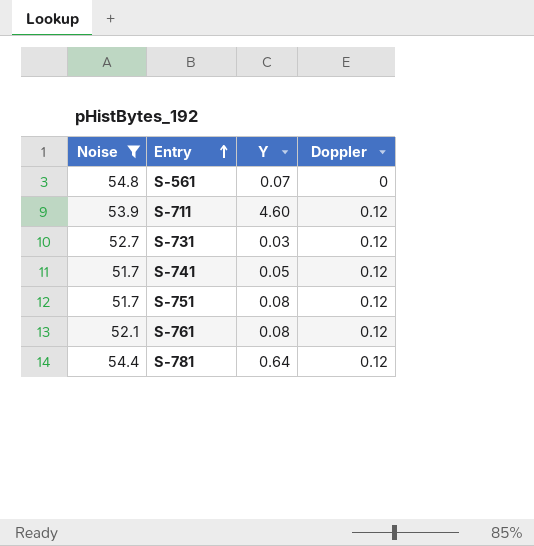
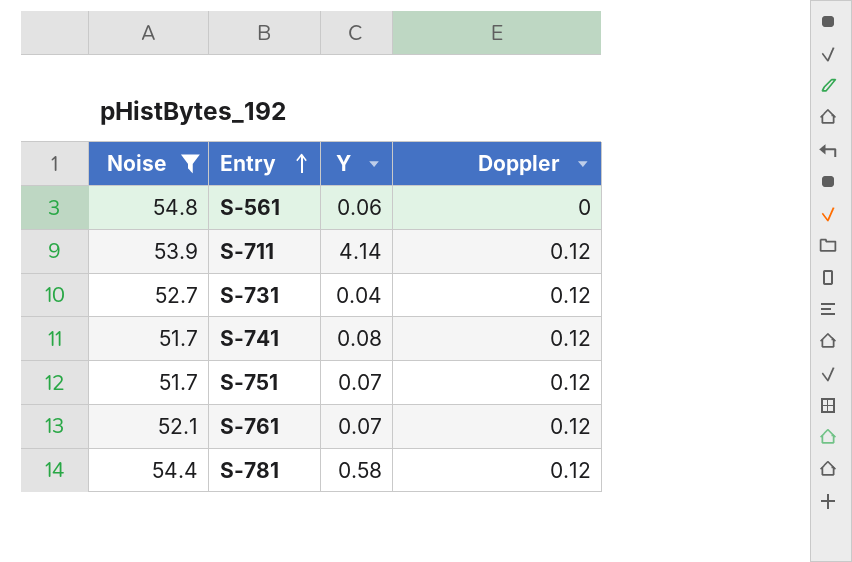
S-561 | Y: 0.07 -> 0.06
S-711 | Y: 4.60 -> 4.14
S-731 | Y: 0.03 -> 0.04
S-741 | Y: 0.05 -> 0.08
S-751 | Y: 0.08 -> 0.07
S-761 | Y: 0.08 -> 0.07
S-781 | Y: 0.64 -> 0.58

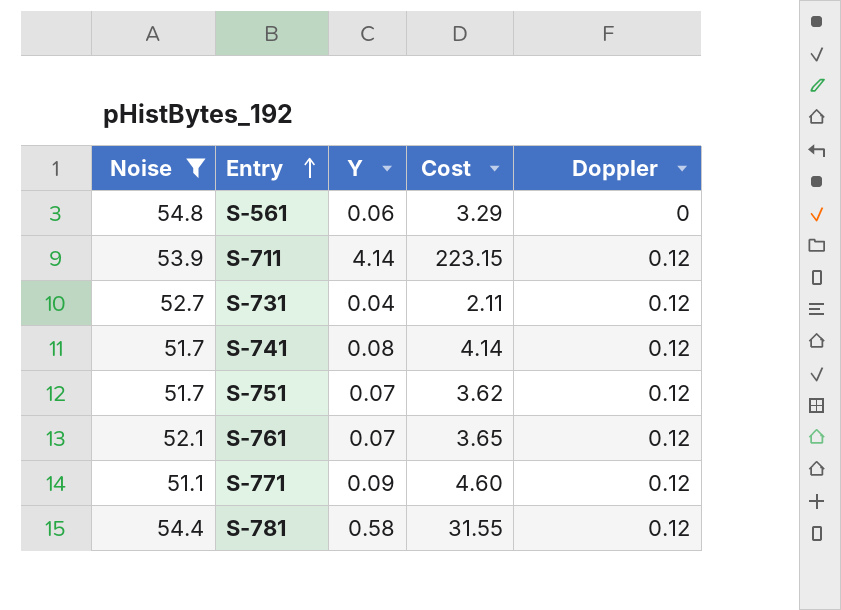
column Cost | formula: none -> [Noise] * [Y]
row S-771: none -> 51.1 | 0.09 | 4.60 | 0.12

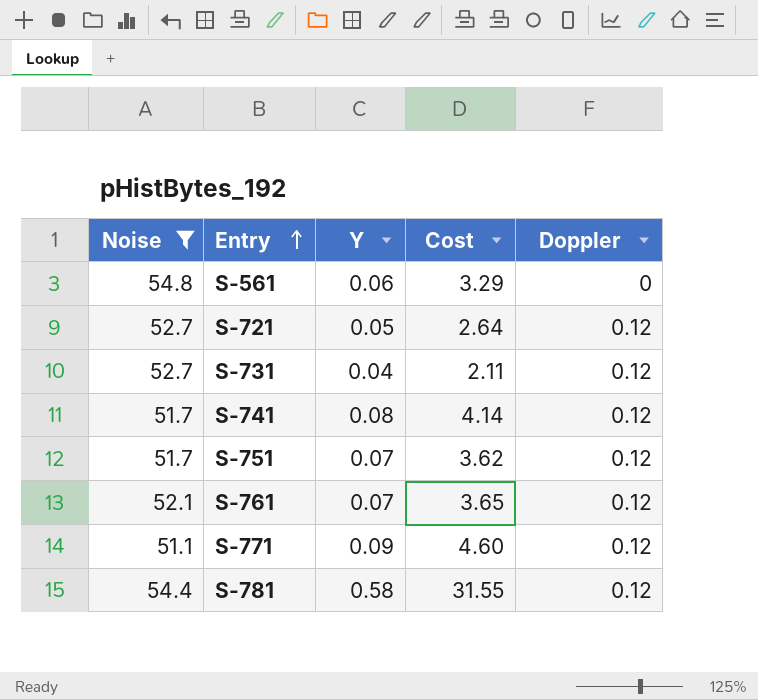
row S-711: 53.9 | 4.14 | 223.15 | 0.12 -> none
row S-721: none -> 52.7 | 0.05 | 2.64 | 0.12

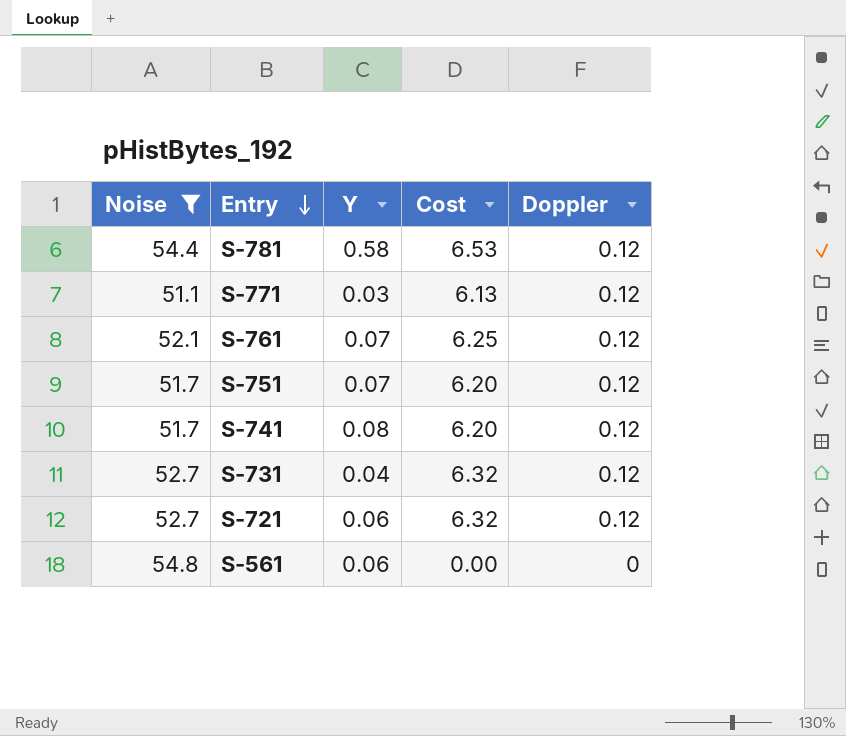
row order: Entry ascending -> Entry descending
column Cost | formula: [Noise] * [Y] -> [Noise] * [Doppler]
S-771 | Y: 0.09 -> 0.03
S-721 | Y: 0.05 -> 0.06

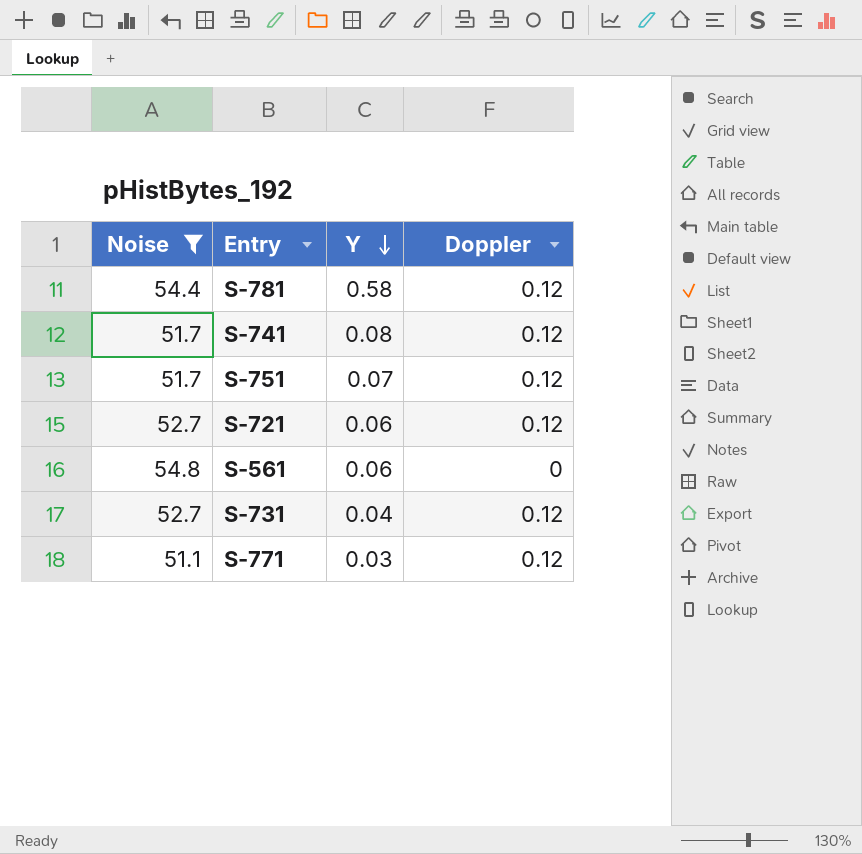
row order: Entry descending -> Y descending
column Cost | formula: [Noise] * [Doppler] -> none
row S-761: 52.1 | 0.07 | 6.25 | 0.12 -> none

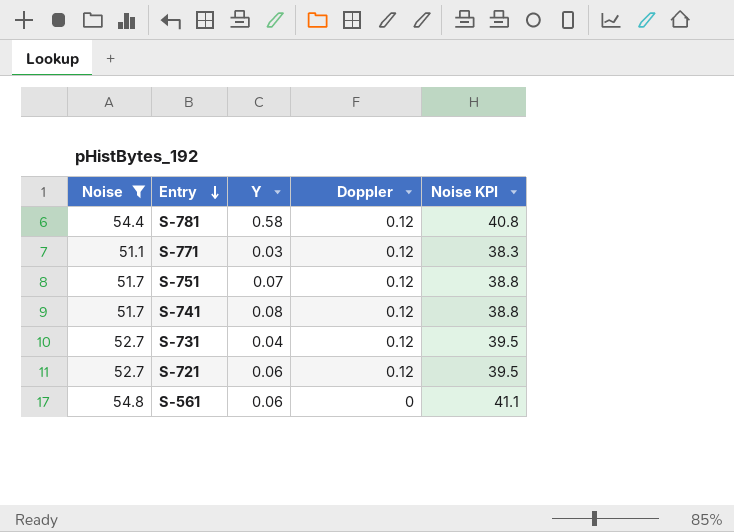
row order: Y descending -> Entry descending
column Noise KPI | formula: none -> [Noise] * 0.75

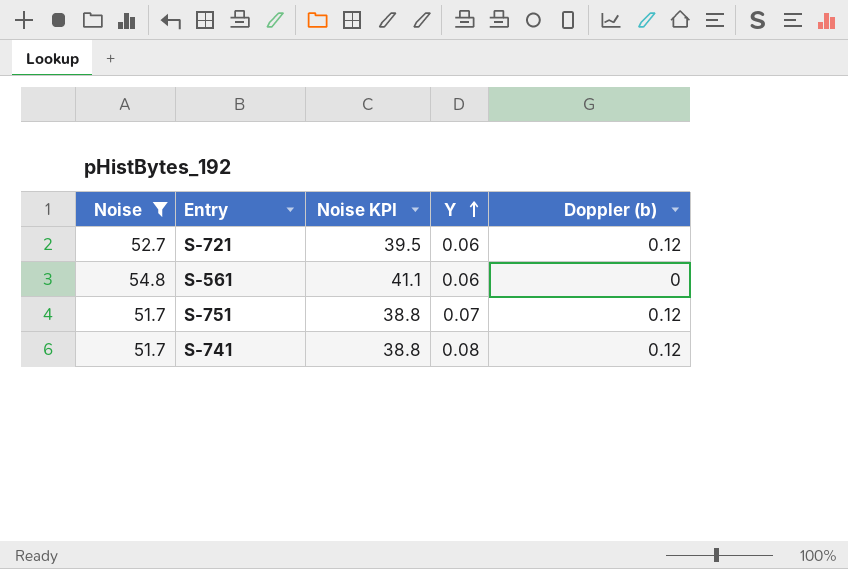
row order: Entry descending -> Y ascending
column Noise KPI | position: 5 -> 3
column name: Doppler -> Doppler (b)
row S-781: 54.4 | 0.58 | 0.12 | 40.8 -> none
row S-771: 51.1 | 0.03 | 0.12 | 38.3 -> none
row S-731: 52.7 | 0.04 | 0.12 | 39.5 -> none

